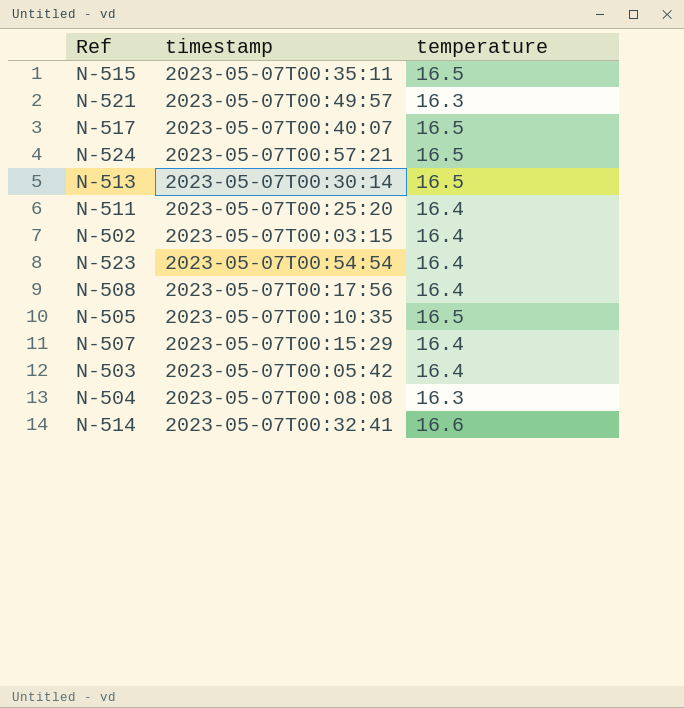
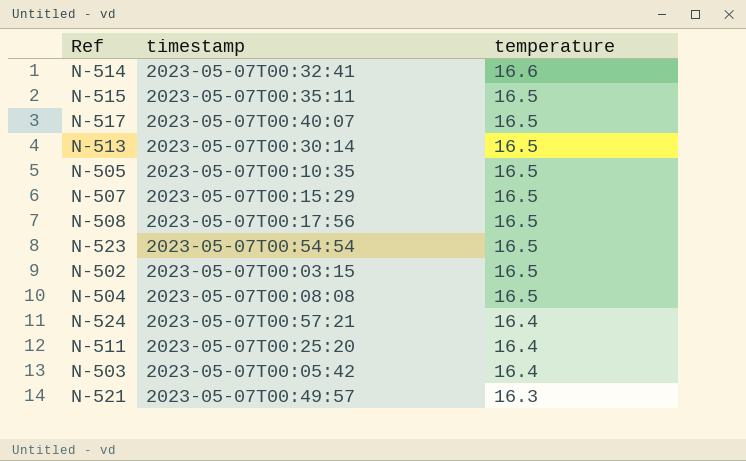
row order: none -> temperature descending
N-507 | temperature: 16.4 -> 16.5
N-508 | temperature: 16.4 -> 16.5
N-523 | temperature: 16.4 -> 16.5
N-502 | temperature: 16.4 -> 16.5
N-504 | temperature: 16.3 -> 16.5
N-524 | temperature: 16.5 -> 16.4

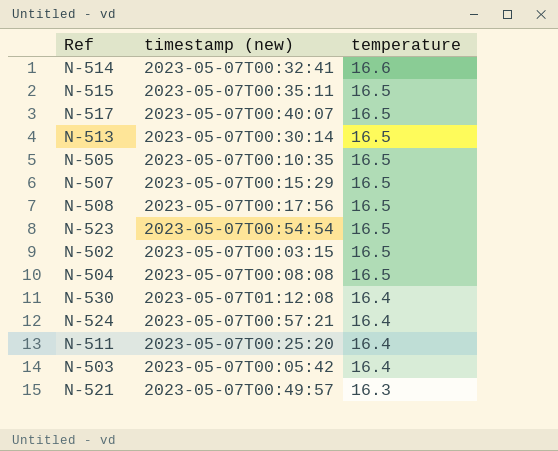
column name: timestamp -> timestamp (new)
row N-530: none -> 2023-05-07T01:12:08 | 16.4

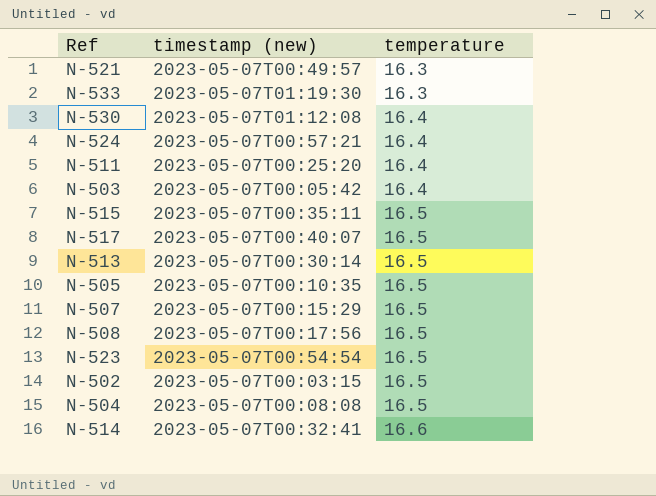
row order: temperature descending -> temperature ascending
row N-533: none -> 2023-05-07T01:19:30 | 16.3

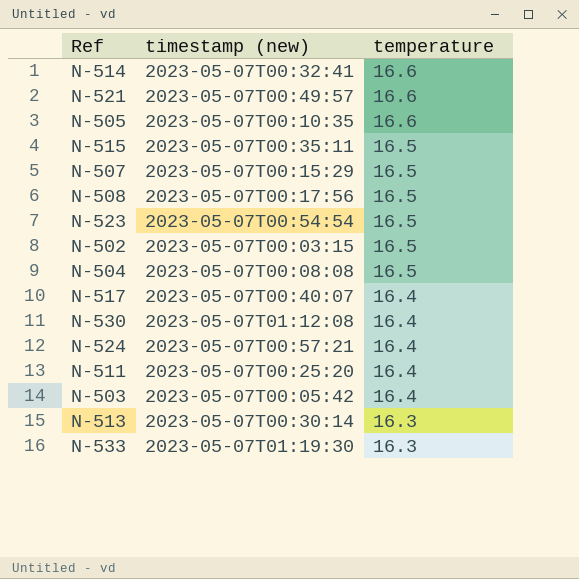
row order: temperature ascending -> temperature descending
N-521 | temperature: 16.3 -> 16.6
N-505 | temperature: 16.5 -> 16.6
N-517 | temperature: 16.5 -> 16.4
N-513 | temperature: 16.5 -> 16.3

